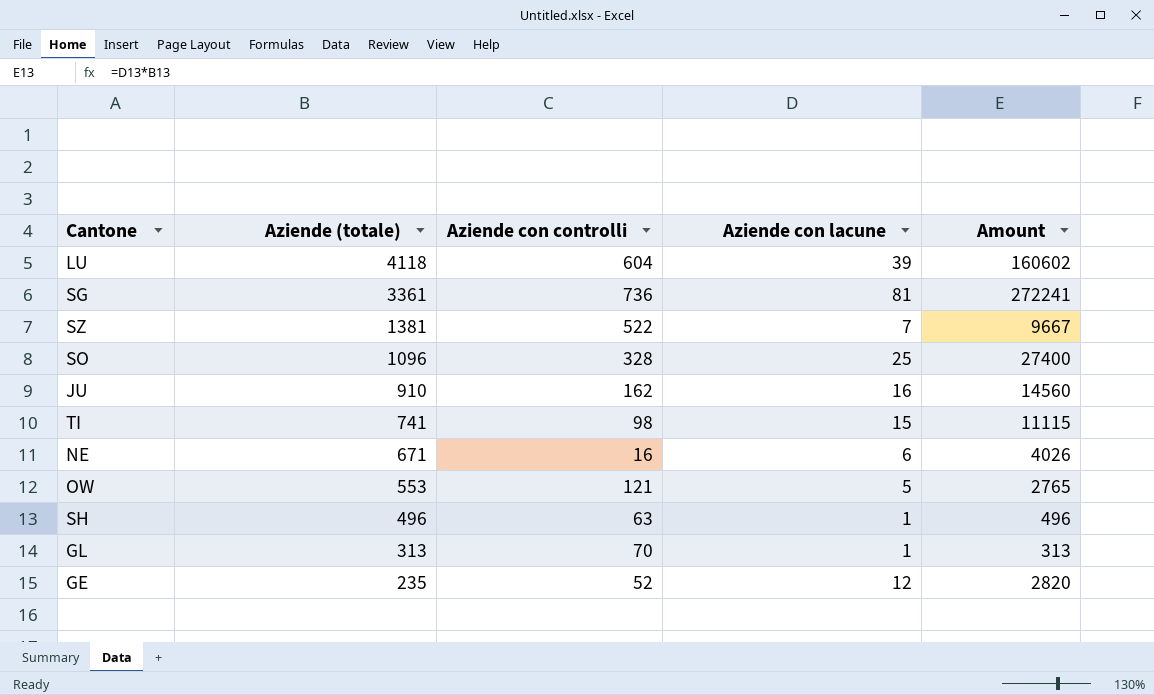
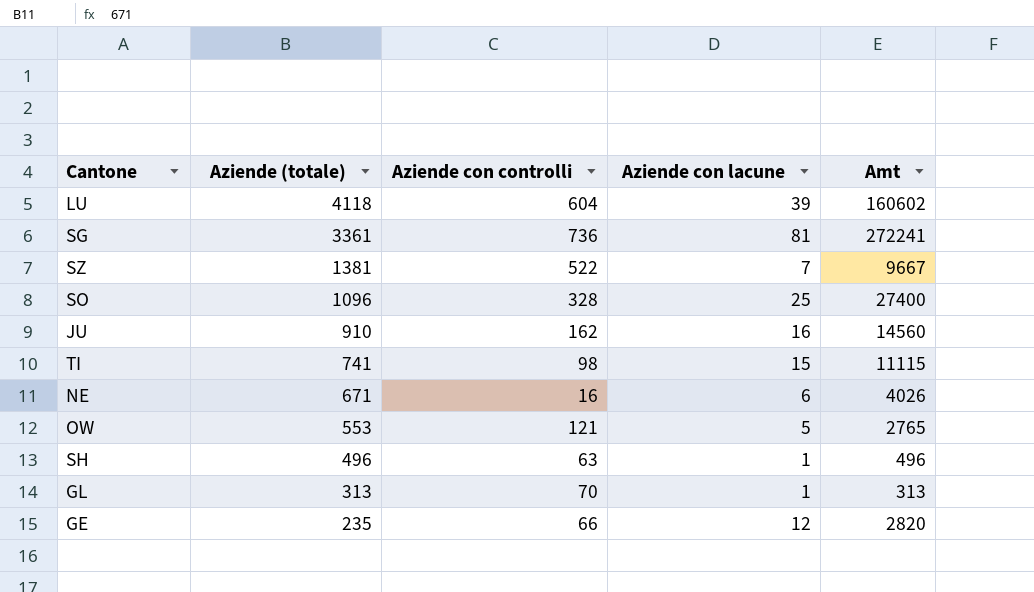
column name: Amount -> Amt
GE | Aziende con controlli: 52 -> 66

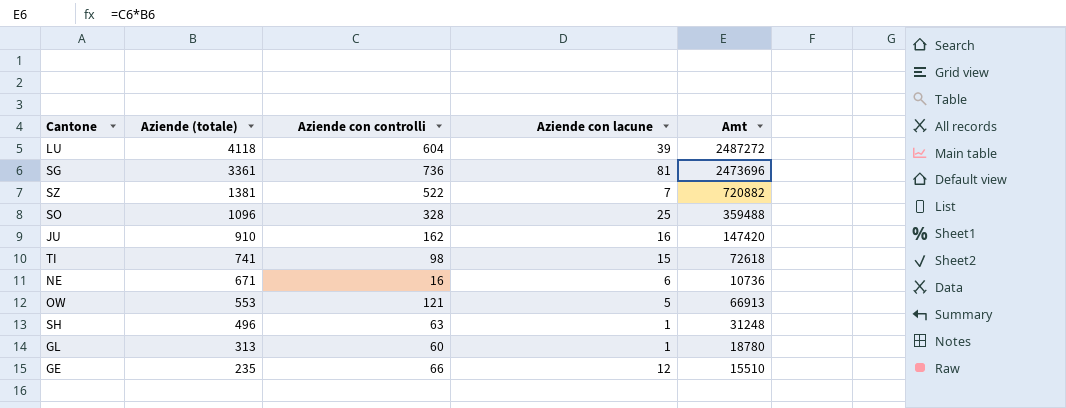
column Amt | formula: [Aziende (totale)] * [Aziende con lacune] -> [Aziende (totale)] * [Aziende con controlli]
GL | Aziende con controlli: 70 -> 60

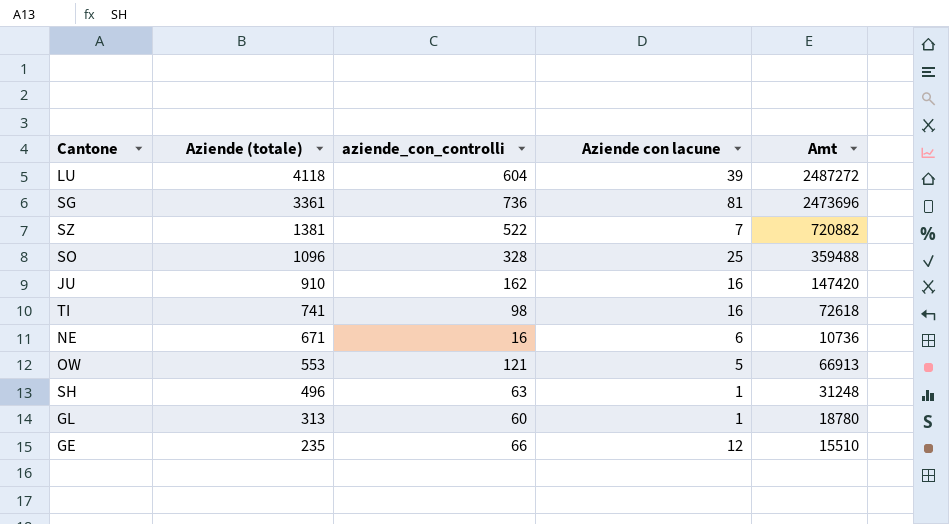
column name: Aziende con controlli -> aziende_con_controlli
TI | Aziende con lacune: 15 -> 16

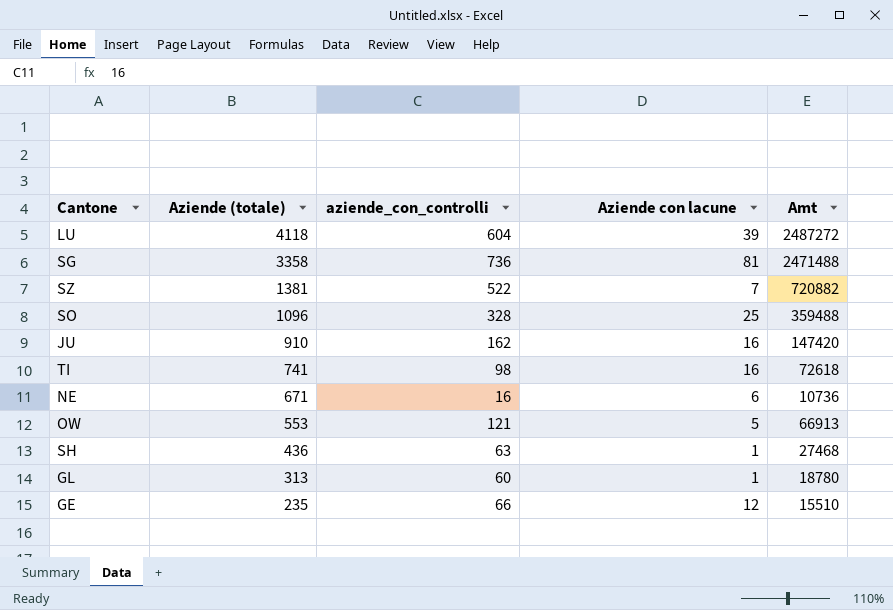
SG | Aziende (totale): 3361 -> 3358
SG | Amt: 2473696 -> 2471488
SH | Aziende (totale): 496 -> 436
SH | Amt: 31248 -> 27468

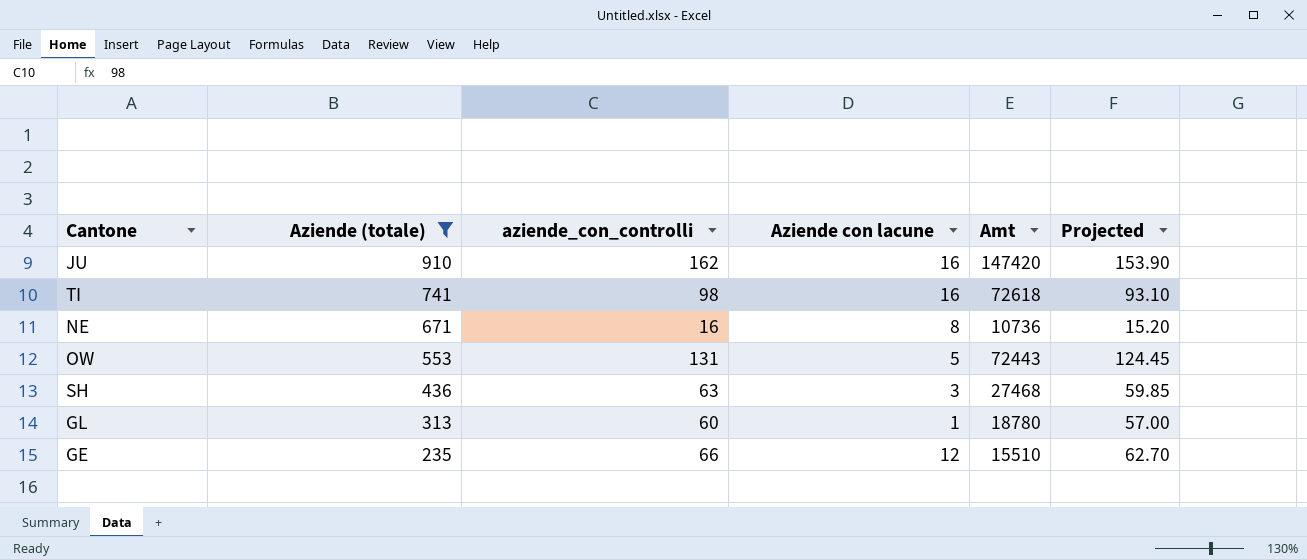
filter: none -> Aziende (totale) <= 910
column Projected | formula: none -> [aziende_con_controlli] * 0.95
NE | Aziende con lacune: 6 -> 8
OW | aziende_con_controlli: 121 -> 131
OW | Amt: 66913 -> 72443
SH | Aziende con lacune: 1 -> 3

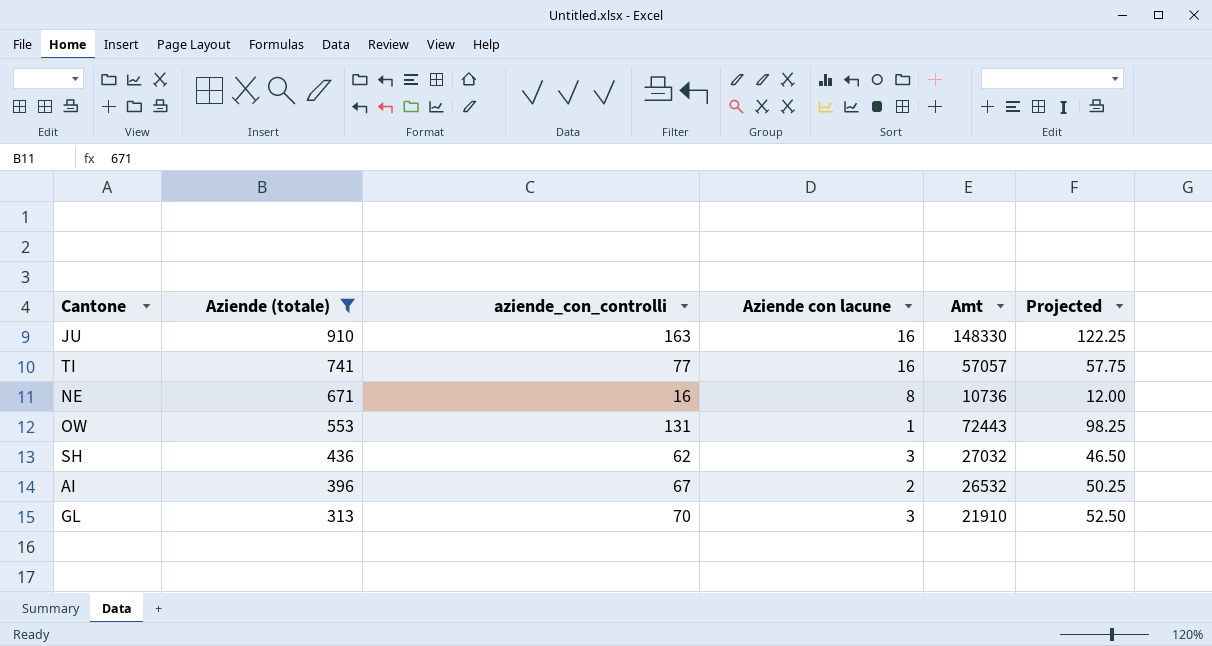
column Projected | formula: [aziende_con_controlli] * 0.95 -> [aziende_con_controlli] * 0.75
row GE: 235 | 66 | 12 | 15510 | 62.70 -> none
JU | aziende_con_controlli: 162 -> 163
JU | Amt: 147420 -> 148330
TI | aziende_con_controlli: 98 -> 77
TI | Amt: 72618 -> 57057
OW | Aziende con lacune: 5 -> 1
SH | aziende_con_controlli: 63 -> 62
SH | Amt: 27468 -> 27032
row AI: none -> 396 | 67 | 2 | 26532 | 50.25
GL | aziende_con_controlli: 60 -> 70
GL | Aziende con lacune: 1 -> 3
GL | Amt: 18780 -> 21910

